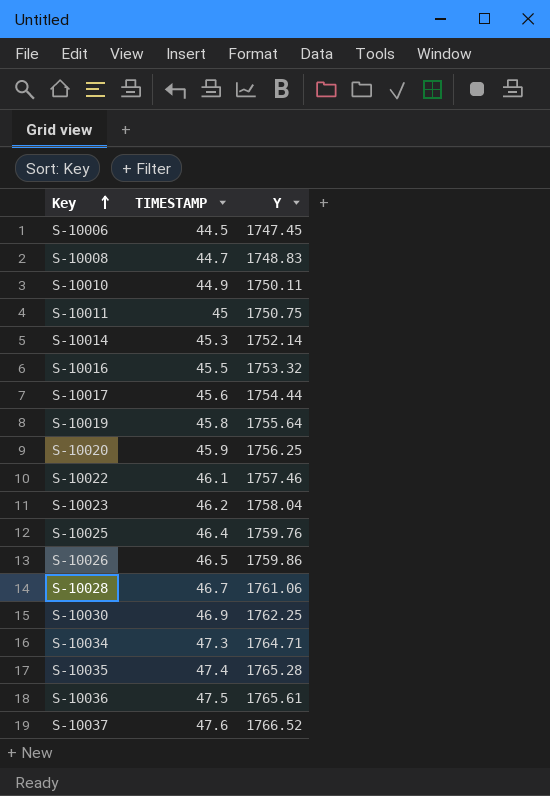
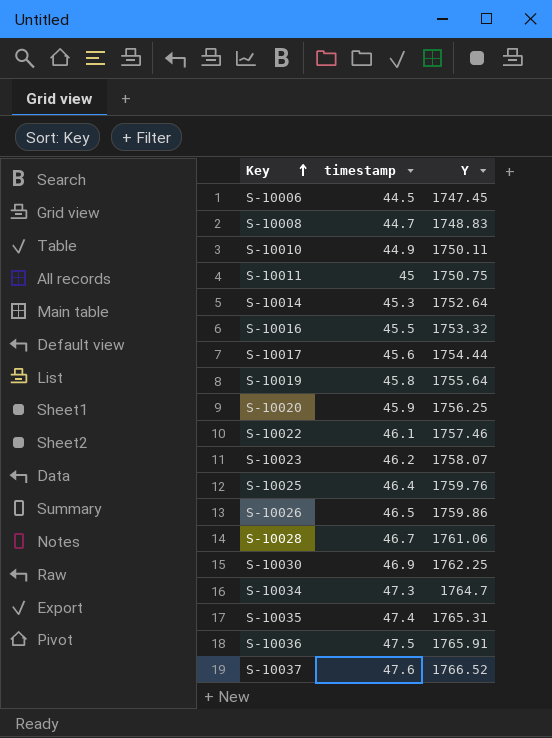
column name: TIMESTAMP -> timestamp
S-10014 | Y: 1752.14 -> 1752.64
S-10023 | Y: 1758.04 -> 1758.07
S-10034 | Y: 1764.71 -> 1764.7
S-10035 | Y: 1765.28 -> 1765.31
S-10036 | Y: 1765.61 -> 1765.91

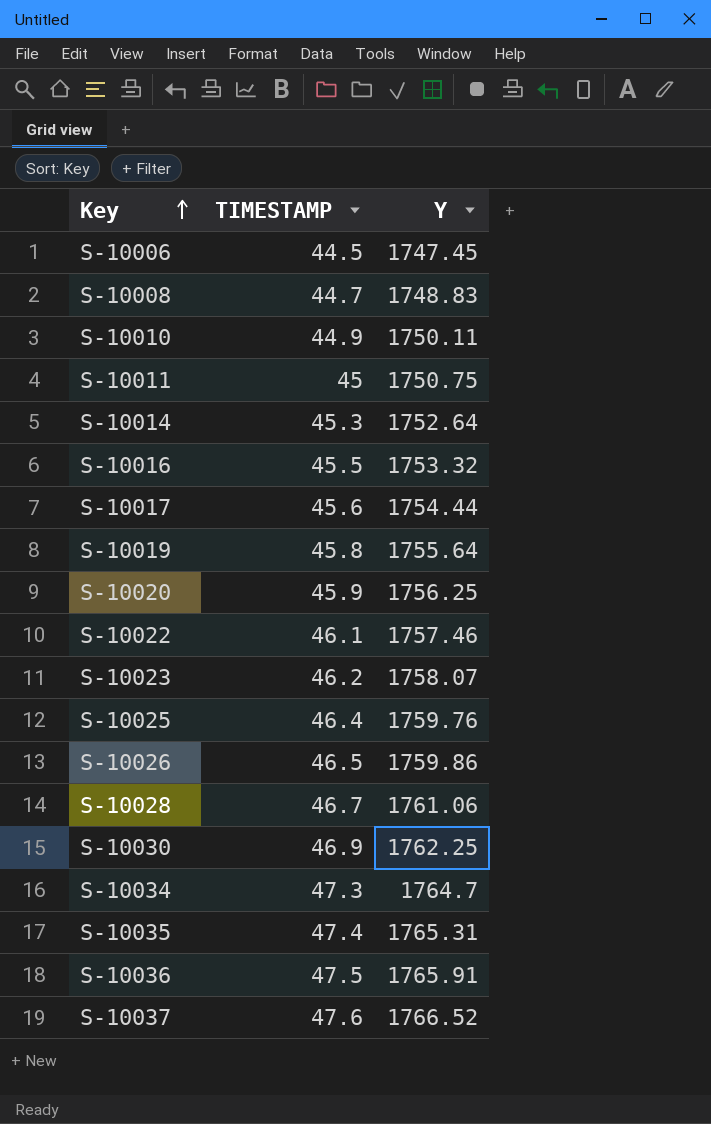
column name: timestamp -> TIMESTAMP

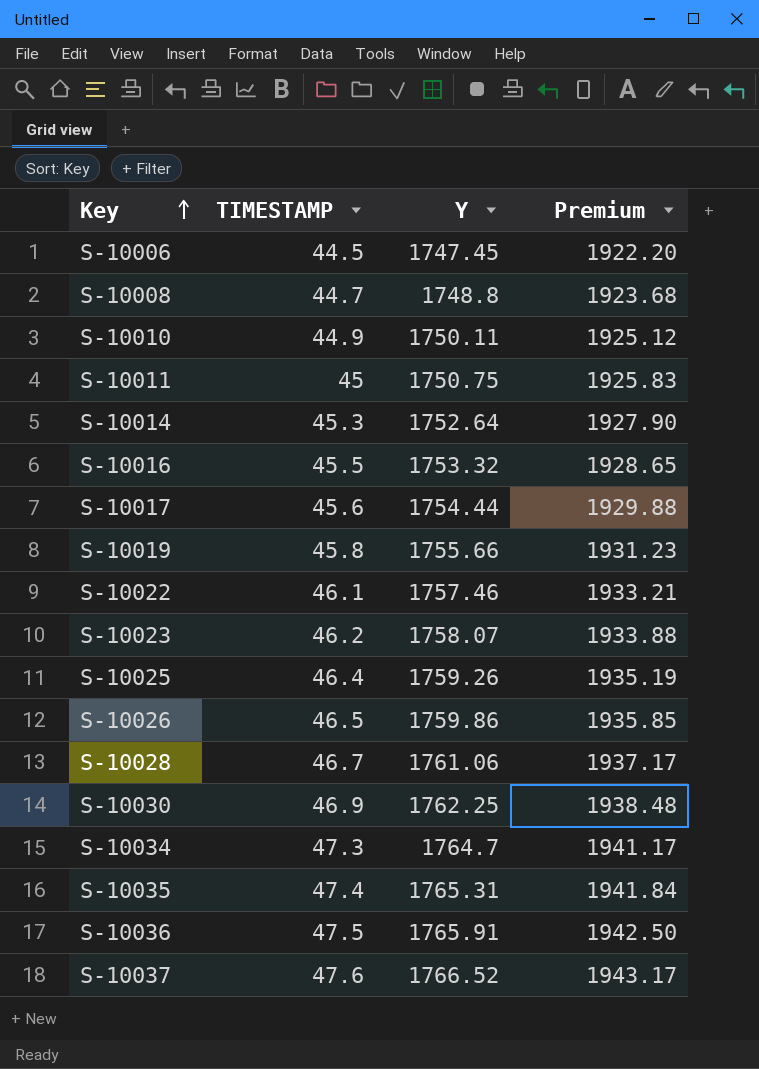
column Premium | formula: none -> [Y] * 1.1
row S-10020: 45.9 | 1756.25 -> none
S-10008 | Y: 1748.83 -> 1748.8
S-10019 | Y: 1755.64 -> 1755.66
S-10025 | Y: 1759.76 -> 1759.26

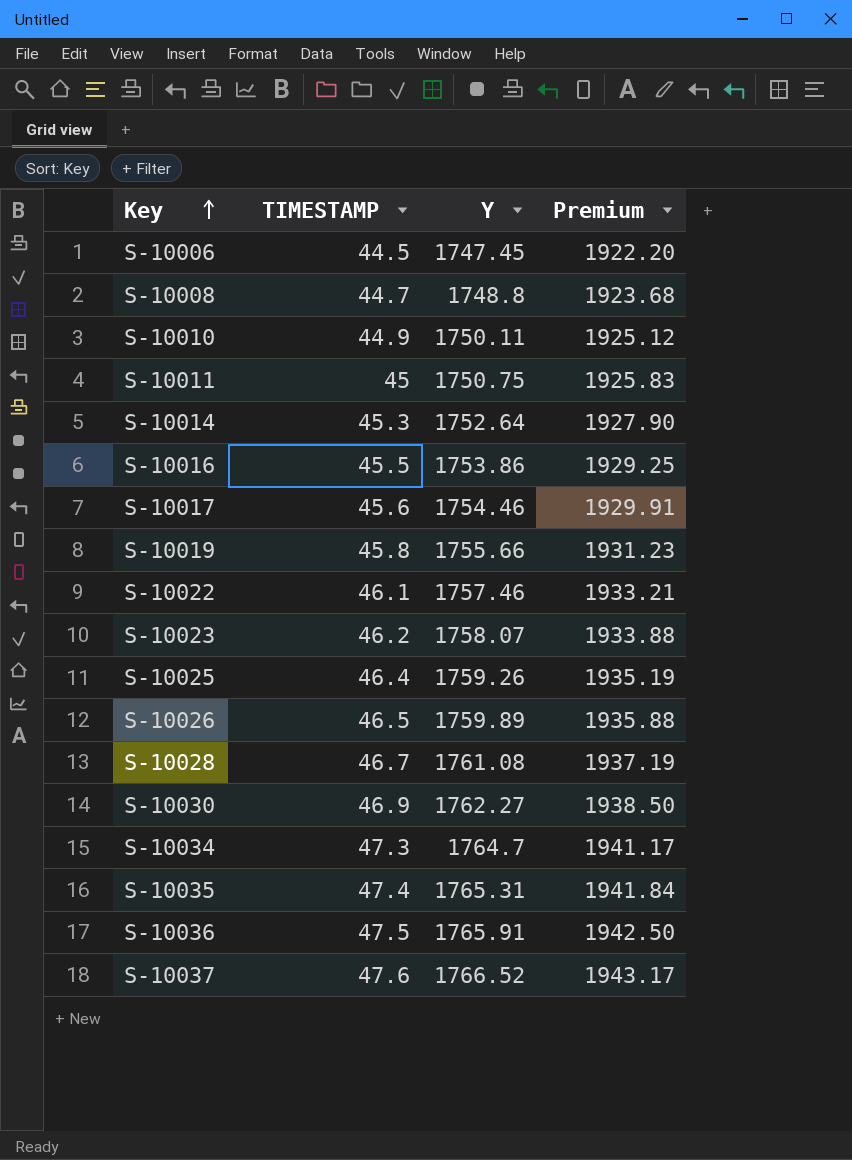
S-10016 | Y: 1753.32 -> 1753.86
S-10016 | Premium: 1928.65 -> 1929.25
S-10017 | Y: 1754.44 -> 1754.46
S-10017 | Premium: 1929.88 -> 1929.91
S-10026 | Y: 1759.86 -> 1759.89
S-10026 | Premium: 1935.85 -> 1935.88
S-10028 | Y: 1761.06 -> 1761.08
S-10028 | Premium: 1937.17 -> 1937.19
S-10030 | Y: 1762.25 -> 1762.27
S-10030 | Premium: 1938.48 -> 1938.50

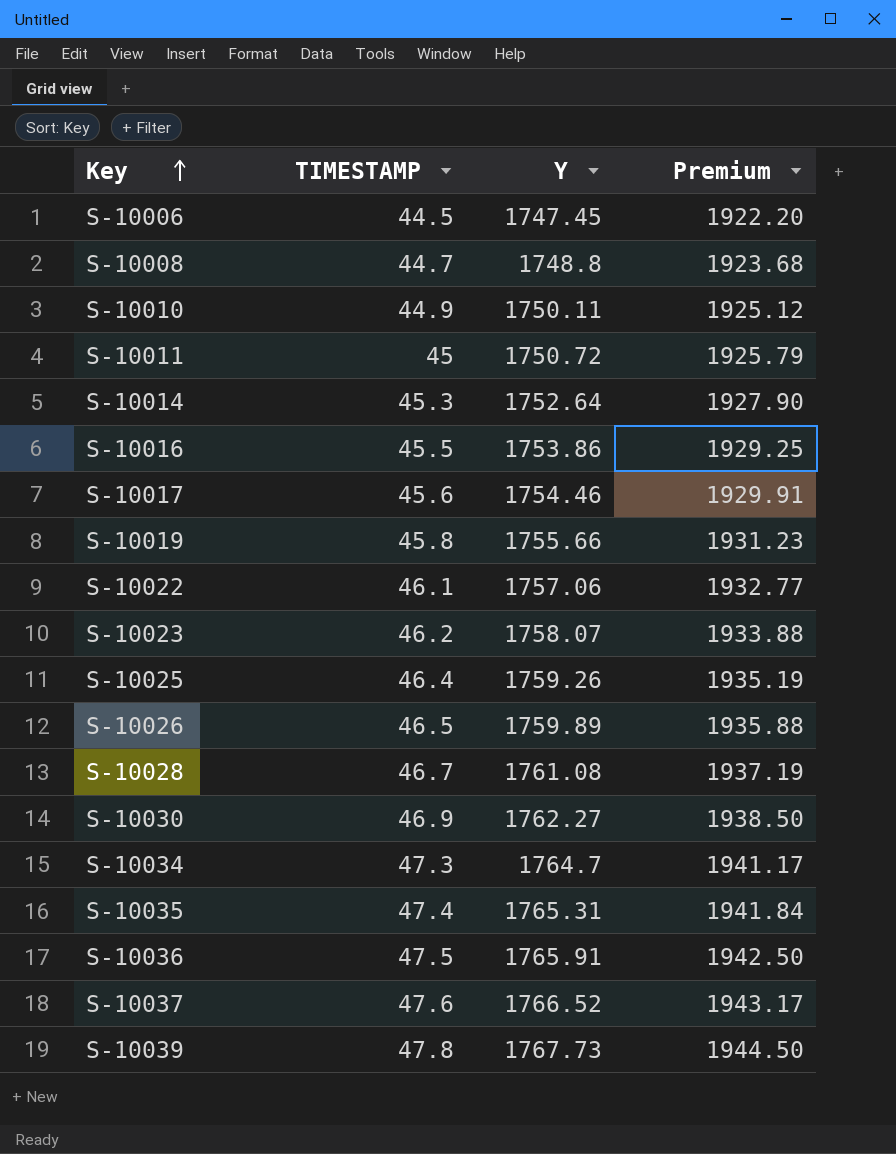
S-10011 | Y: 1750.75 -> 1750.72
S-10011 | Premium: 1925.83 -> 1925.79
S-10022 | Y: 1757.46 -> 1757.06
S-10022 | Premium: 1933.21 -> 1932.77
row S-10039: none -> 47.8 | 1767.73 | 1944.50

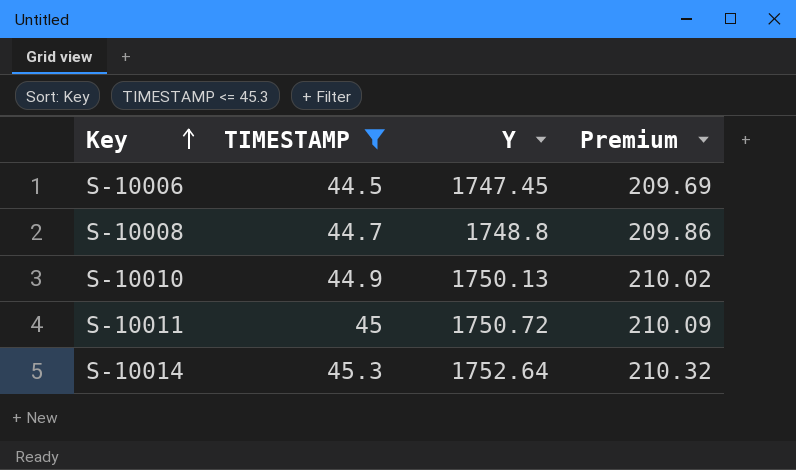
filter: none -> TIMESTAMP <= 45.3
column Premium | formula: [Y] * 1.1 -> [Y] * 0.12
S-10010 | Y: 1750.11 -> 1750.13

